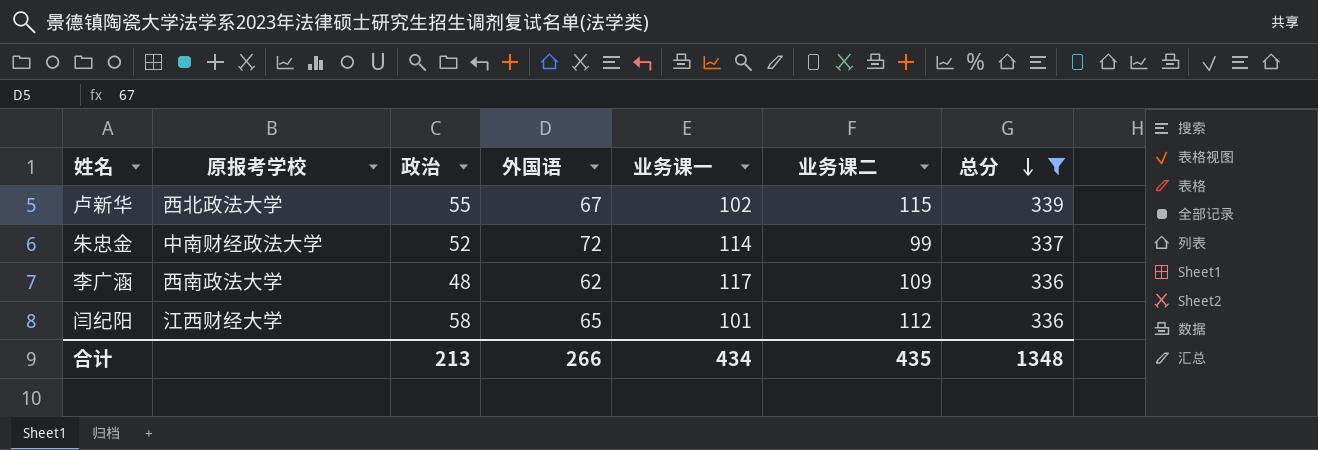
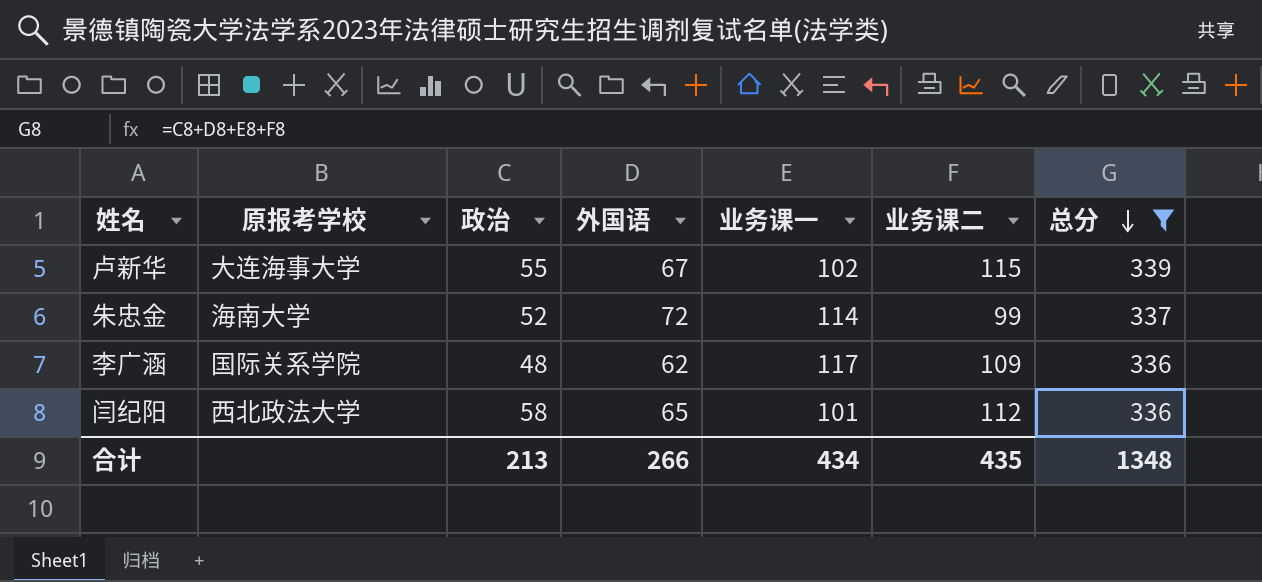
卢新华 | 原报考学校: 西北政法大学 -> 大连海事大学
朱忠金 | 原报考学校: 中南财经政法大学 -> 海南大学
李广涵 | 原报考学校: 西南政法大学 -> 国际关系学院
闫纪阳 | 原报考学校: 江西财经大学 -> 西北政法大学

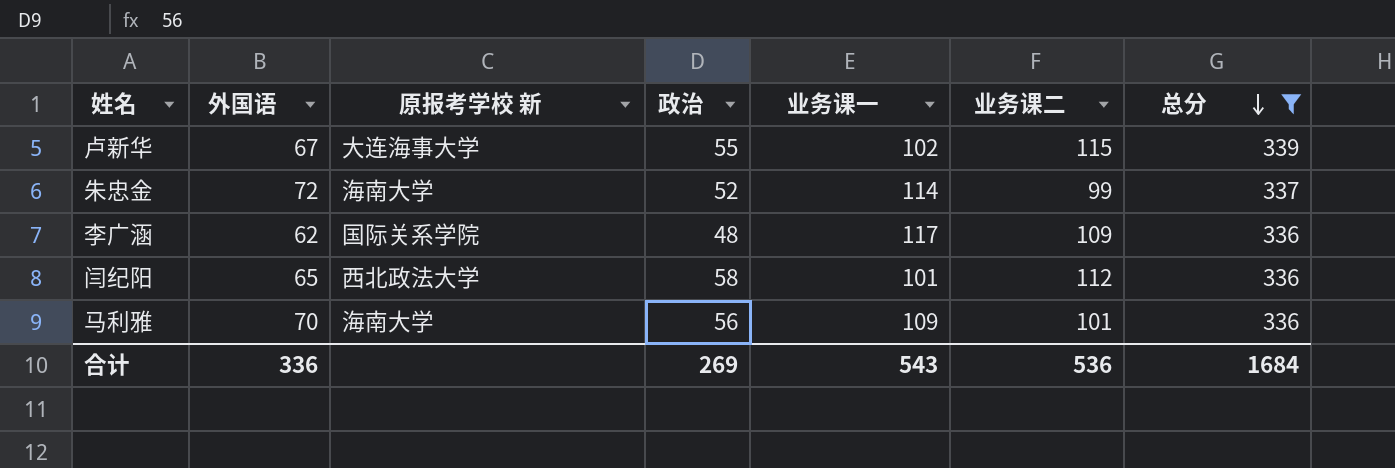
column 外国语 | position: 4 -> 2
column name: 原报考学校 -> 原报考学校 新
row 马利雅: none -> 70 | 海南大学 | 56 | 109 | 101 | 336
合计 | 外国语: 266 -> 336
合计 | 政治: 213 -> 269
合计 | 业务课一: 434 -> 543
合计 | 业务课二: 435 -> 536
合计 | 总分: 1348 -> 1684

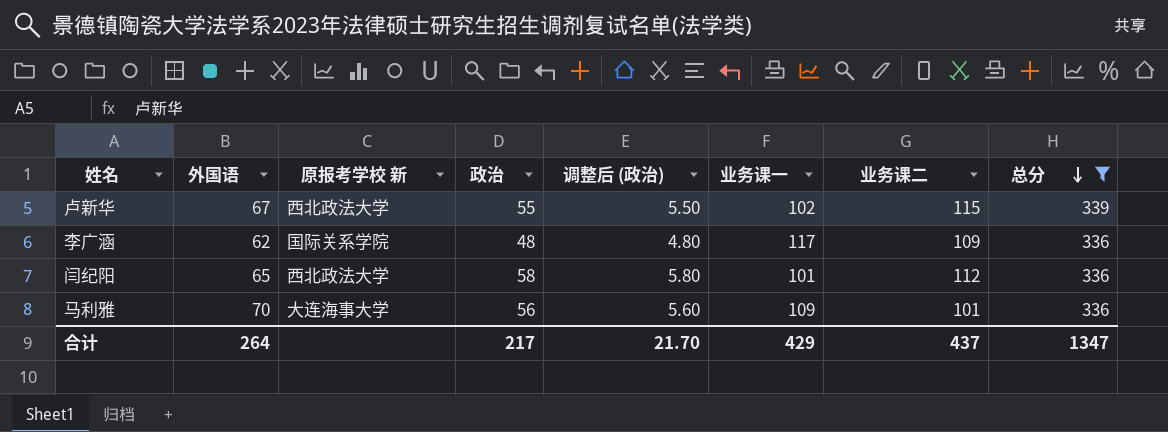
column 调整后 (政治) | formula: none -> [政治] * 0.1
row 朱忠金: 72 | 海南大学 | 52 | 114 | 99 | 337 -> none
卢新华 | 原报考学校 新: 大连海事大学 -> 西北政法大学
马利雅 | 原报考学校 新: 海南大学 -> 大连海事大学
合计 | 外国语: 336 -> 264
合计 | 政治: 269 -> 217
合计 | 业务课一: 543 -> 429
合计 | 业务课二: 536 -> 437
合计 | 总分: 1684 -> 1347

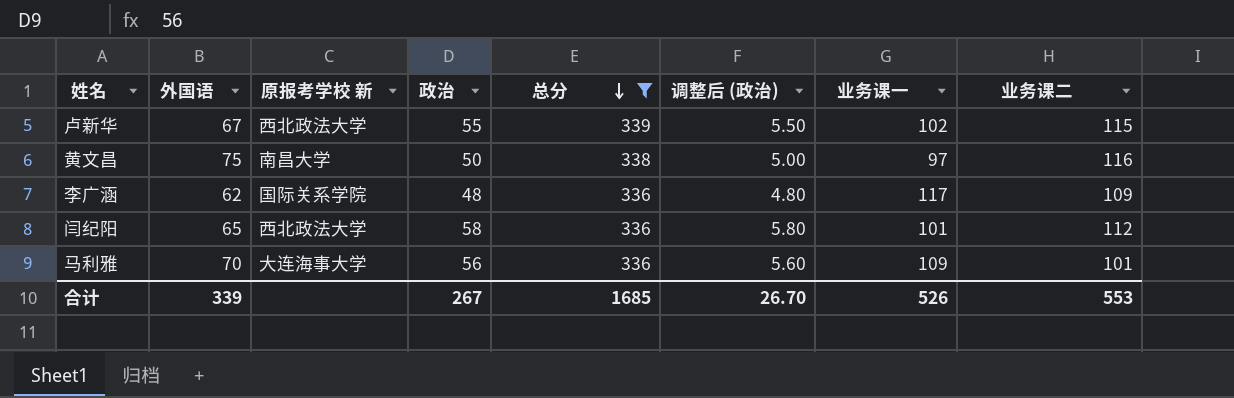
column 总分 | position: 8 -> 5
row 黄文昌: none -> 75 | 南昌大学 | 50 | 338 | 5.00 | 97 | 116
合计 | 外国语: 264 -> 339
合计 | 政治: 217 -> 267
合计 | 总分: 1347 -> 1685
合计 | 调整后 (政治): 21.70 -> 26.70
合计 | 业务课一: 429 -> 526
合计 | 业务课二: 437 -> 553

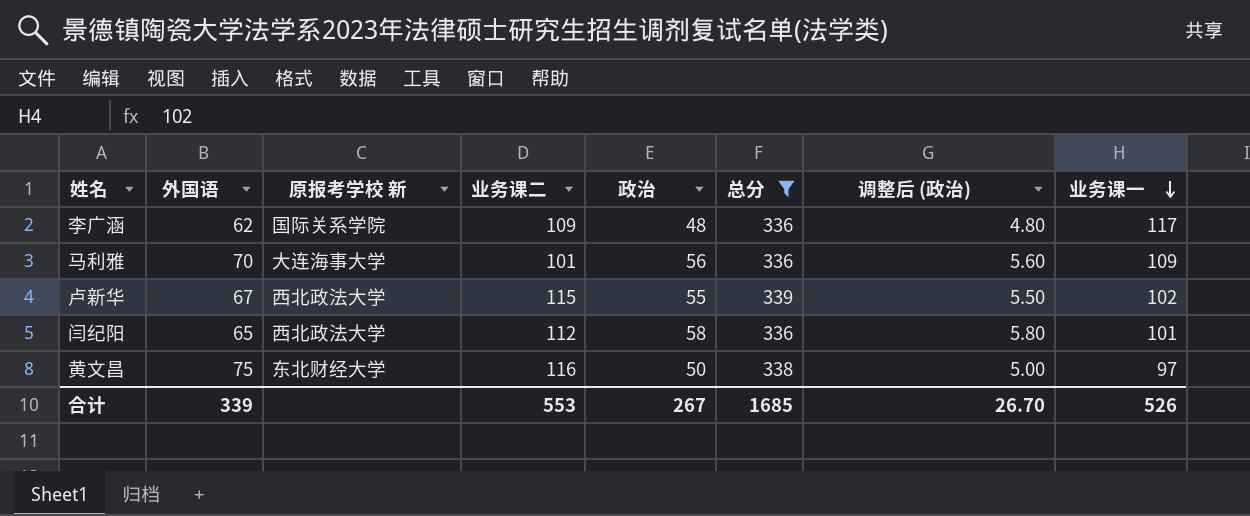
row order: 总分 descending -> 业务课一 descending
column 业务课二 | position: 8 -> 4
黄文昌 | 原报考学校 新: 南昌大学 -> 东北财经大学

